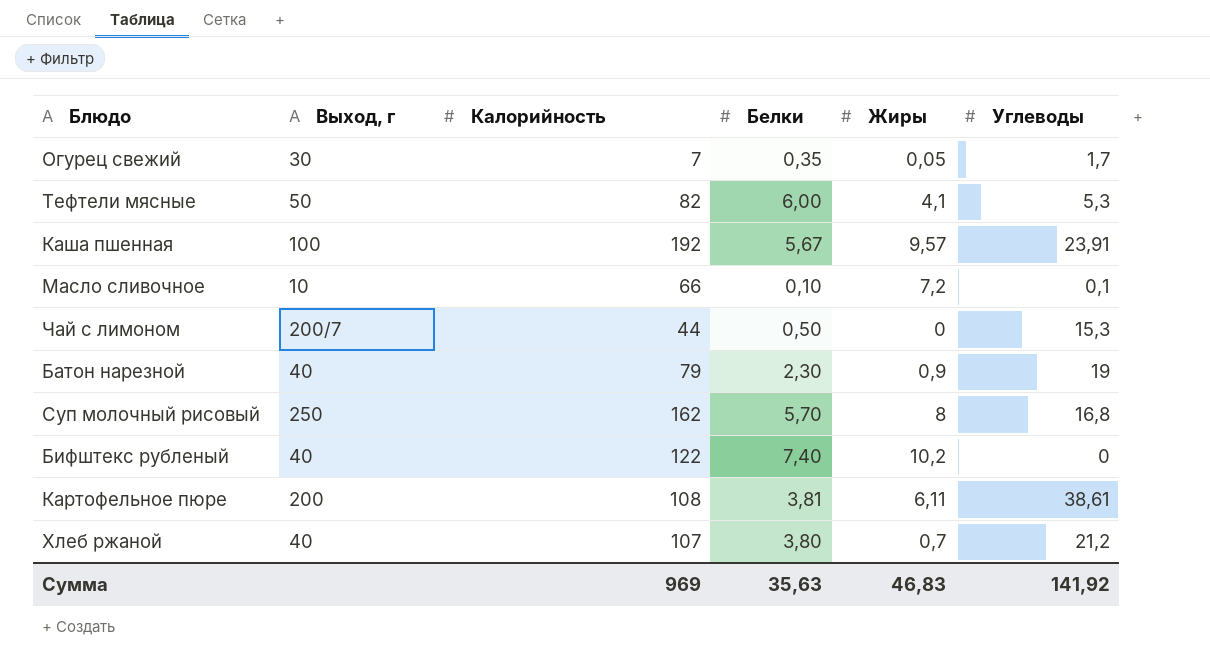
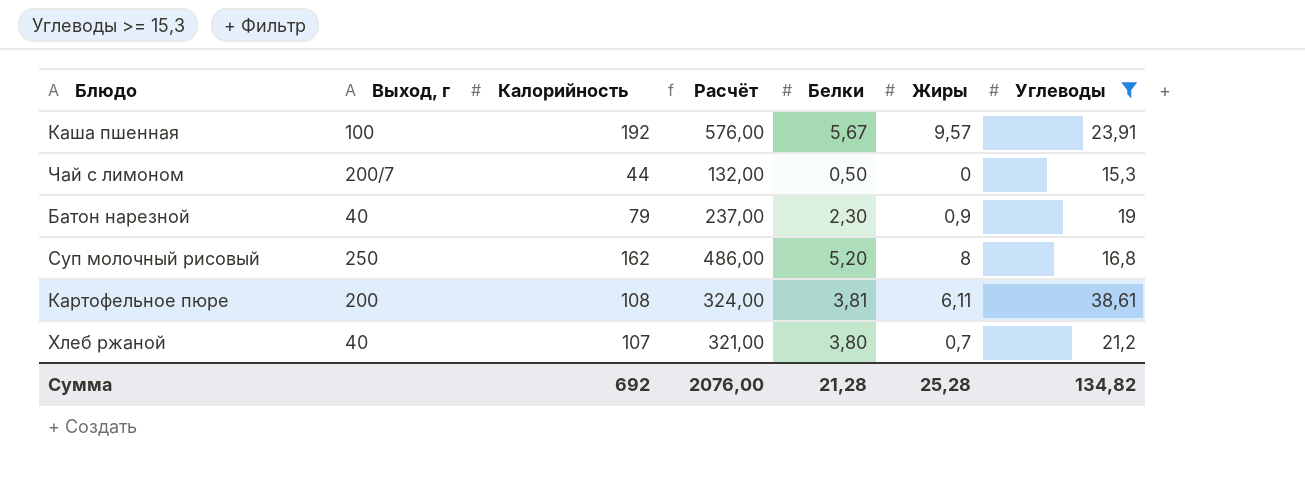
filter: none -> Углеводы >= 15,3
column Расчёт | formula: none -> [Калорийность] * 3
Суп молочный рисовый | Белки: 5,70 -> 5,20
Сумма | Калорийность: 969 -> 692
Сумма | Белки: 35,63 -> 21,28
Сумма | Жиры: 46,83 -> 25,28
Сумма | Углеводы: 141,92 -> 134,82

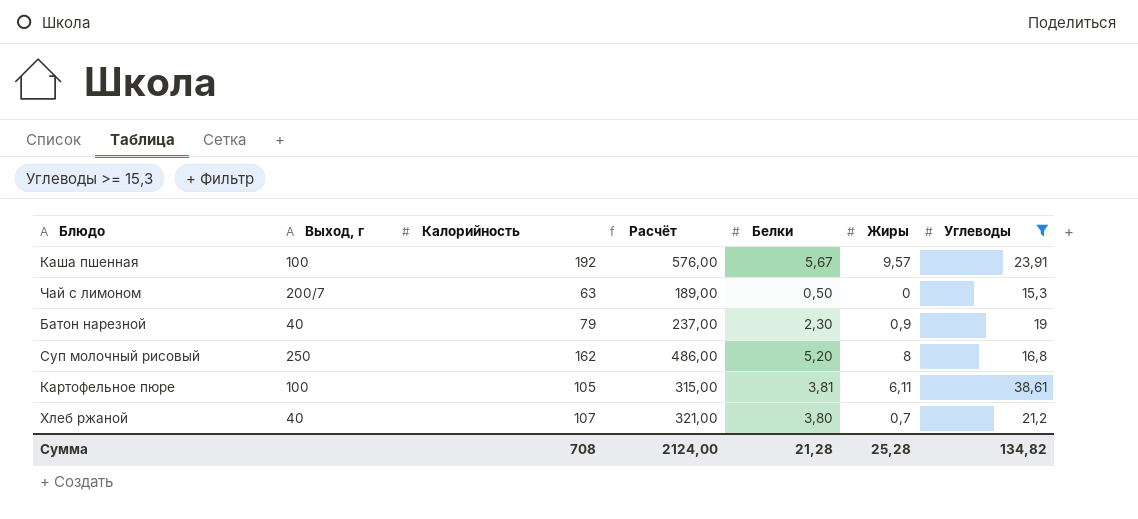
Чай с лимоном | Калорийность: 44 -> 63
Чай с лимоном | Расчёт: 132,00 -> 189,00
Картофельное пюре | Выход, г: 200 -> 100
Картофельное пюре | Калорийность: 108 -> 105
Картофельное пюре | Расчёт: 324,00 -> 315,00
Сумма | Калорийность: 692 -> 708
Сумма | Расчёт: 2076,00 -> 2124,00

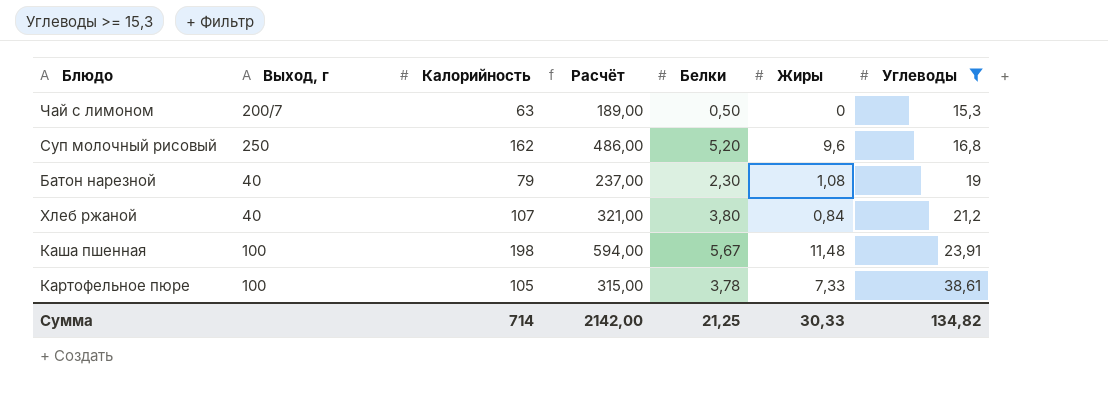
row order: none -> Углеводы ascending
Суп молочный рисовый | Жиры: 8 -> 9,6
Батон нарезной | Жиры: 0,9 -> 1,08
Хлеб ржаной | Жиры: 0,7 -> 0,84
Каша пшенная | Калорийность: 192 -> 198
Каша пшенная | Расчёт: 576,00 -> 594,00
Каша пшенная | Жиры: 9,57 -> 11,48
Картофельное пюре | Белки: 3,81 -> 3,78
Картофельное пюре | Жиры: 6,11 -> 7,33
Сумма | Калорийность: 708 -> 714
Сумма | Расчёт: 2124,00 -> 2142,00
Сумма | Белки: 21,28 -> 21,25
Сумма | Жиры: 25,28 -> 30,33

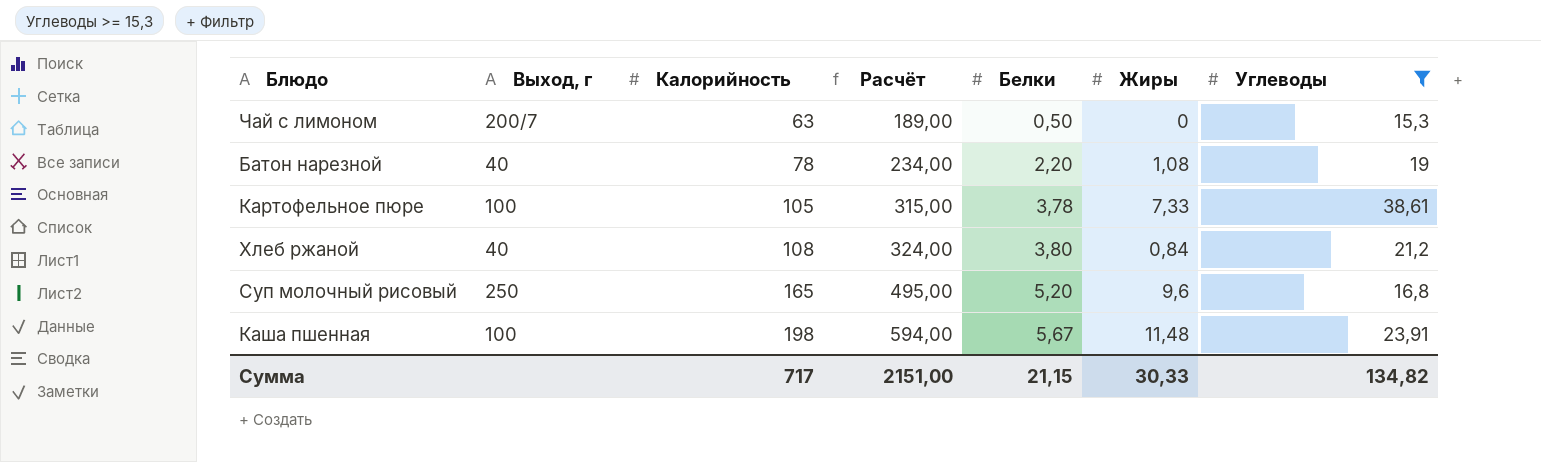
row order: Углеводы ascending -> Калорийность ascending
Батон нарезной | Калорийность: 79 -> 78
Батон нарезной | Расчёт: 237,00 -> 234,00
Батон нарезной | Белки: 2,30 -> 2,20
Хлеб ржаной | Калорийность: 107 -> 108
Хлеб ржаной | Расчёт: 321,00 -> 324,00
Суп молочный рисовый | Калорийность: 162 -> 165
Суп молочный рисовый | Расчёт: 486,00 -> 495,00
Сумма | Калорийность: 714 -> 717
Сумма | Расчёт: 2142,00 -> 2151,00
Сумма | Белки: 21,25 -> 21,15

